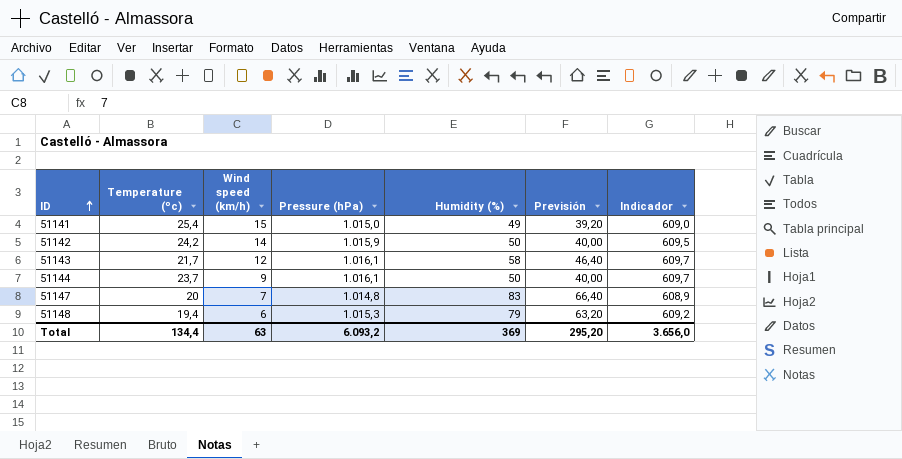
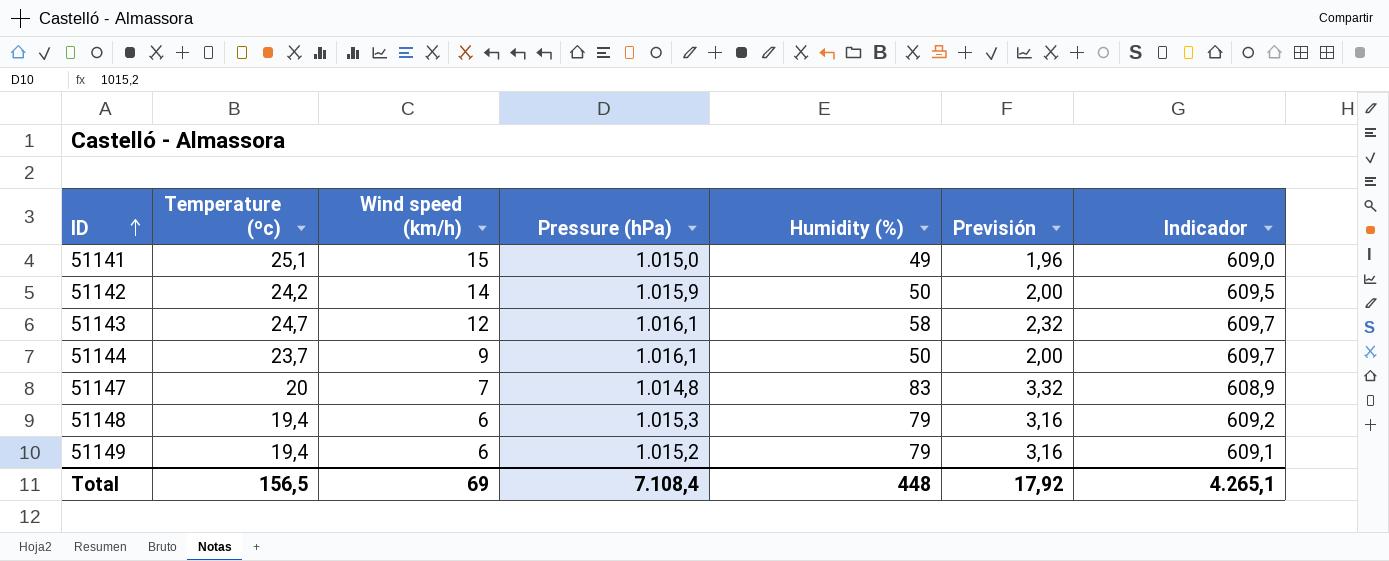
column Previsión | formula: [Humidity (%)] * 0,8 -> [Humidity (%)] * 0,04
51141 | Temperature (ºc): 25,4 -> 25,1
51143 | Temperature (ºc): 21,7 -> 24,7
row 51149: none -> 19,4 | 6 | 1.015,2 | 79 | 3,16 | 609,1
Total | Temperature (ºc): 134,4 -> 156,5
Total | Wind speed (km/h): 63 -> 69
Total | Pressure (hPa): 6.093,2 -> 7.108,4
Total | Humidity (%): 369 -> 448
Total | Previsión: 295,20 -> 17,92
Total | Indicador: 3.656,0 -> 4.265,1

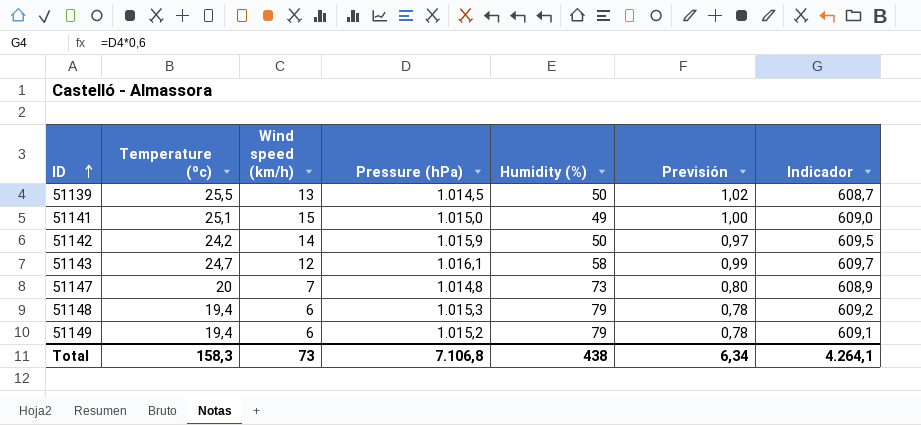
column Previsión | formula: [Humidity (%)] * 0,04 -> [Temperature (ºc)] * 0,04
row 51144: 23,7 | 9 | 1.016,1 | 50 | 2,00 | 609,7 -> none
row 51139: none -> 25,5 | 13 | 1.014,5 | 50 | 1,02 | 608,7
51147 | Humidity (%): 83 -> 73
Total | Temperature (ºc): 156,5 -> 158,3
Total | Wind speed (km/h): 69 -> 73
Total | Pressure (hPa): 7.108,4 -> 7.106,8
Total | Humidity (%): 448 -> 438
Total | Previsión: 17,92 -> 6,34
Total | Indicador: 4.265,1 -> 4.264,1

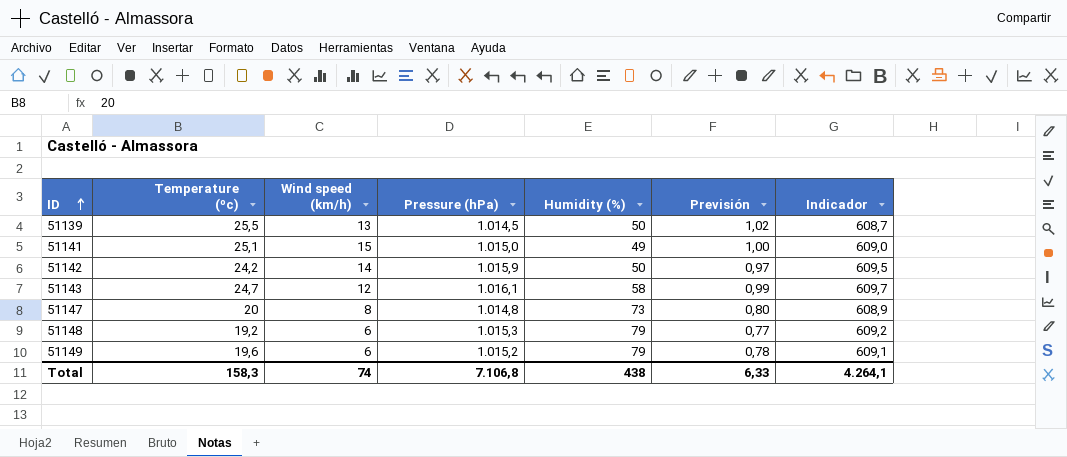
51147 | Wind speed (km/h): 7 -> 8
51148 | Temperature (ºc): 19,4 -> 19,2
51148 | Previsión: 0,78 -> 0,77
51149 | Temperature (ºc): 19,4 -> 19,6
Total | Wind speed (km/h): 73 -> 74
Total | Previsión: 6,34 -> 6,33

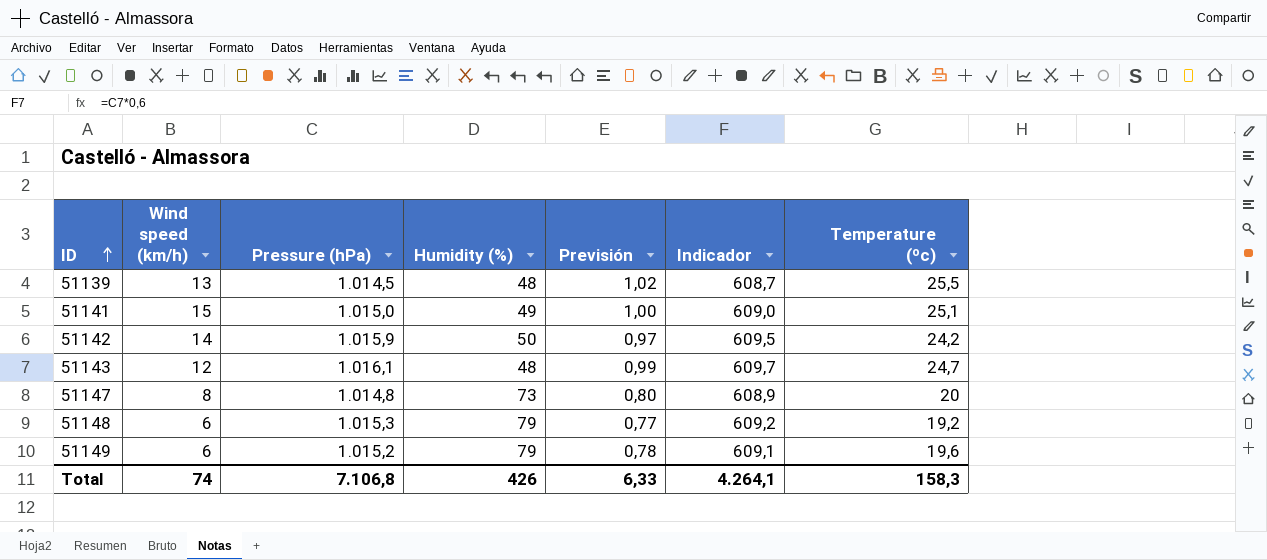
column Temperature (ºc) | position: 2 -> 7
51139 | Humidity (%): 50 -> 48
51143 | Humidity (%): 58 -> 48
Total | Humidity (%): 438 -> 426

